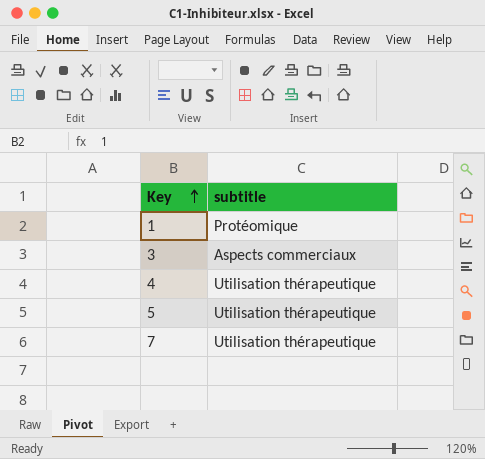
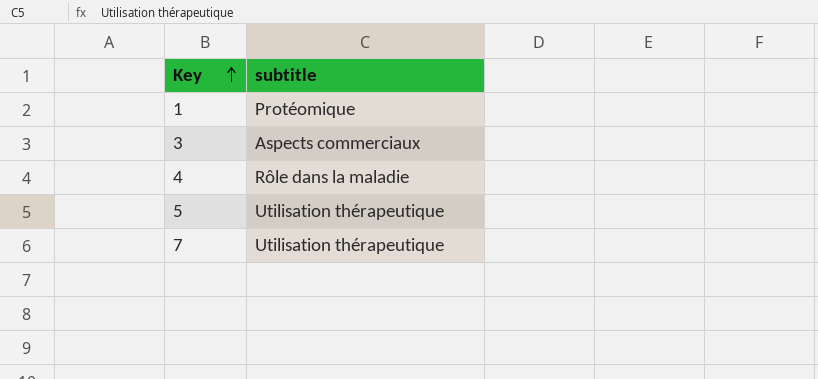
4 | subtitle: Utilisation thérapeutique -> Rôle dans la maladie

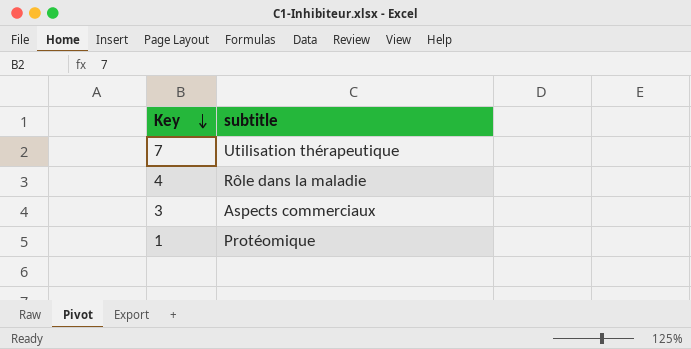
row order: Key ascending -> Key descending
row 5: Utilisation thérapeutique -> none

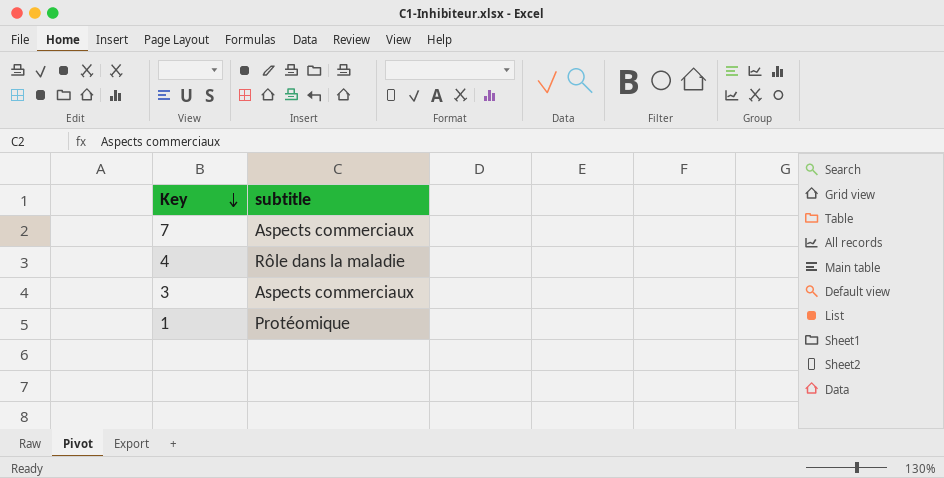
7 | subtitle: Utilisation thérapeutique -> Aspects commerciaux

